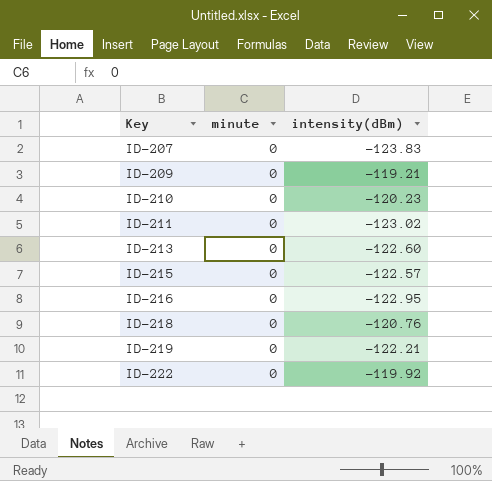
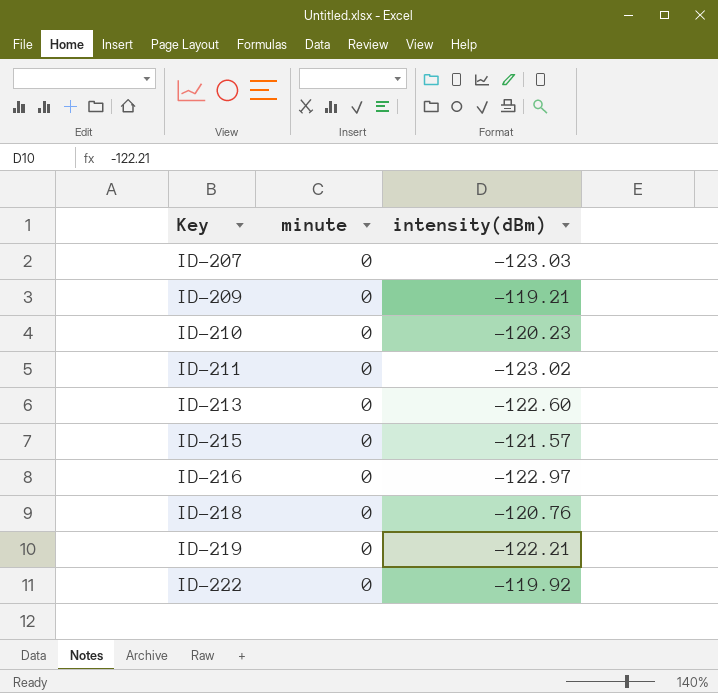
ID-207 | intensity(dBm): -123.83 -> -123.03
ID-215 | intensity(dBm): -122.57 -> -121.57
ID-216 | intensity(dBm): -122.95 -> -122.97

